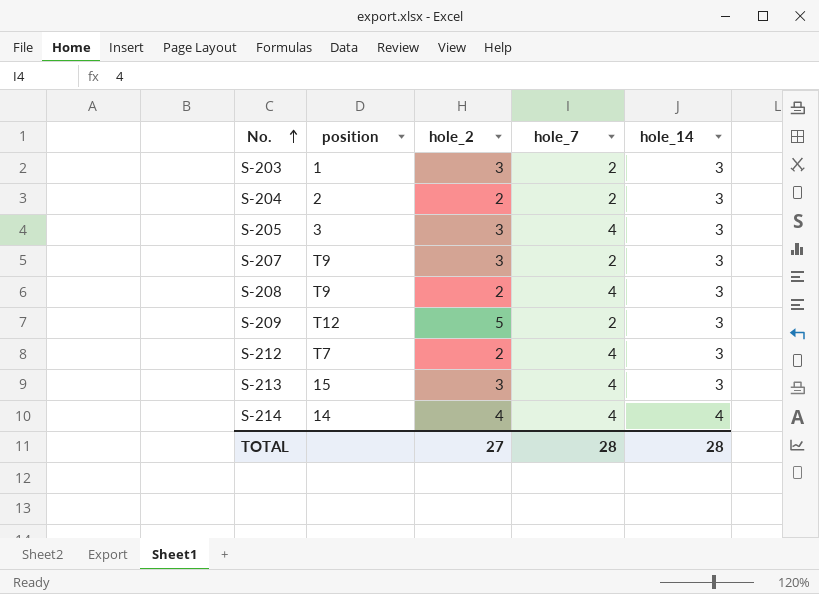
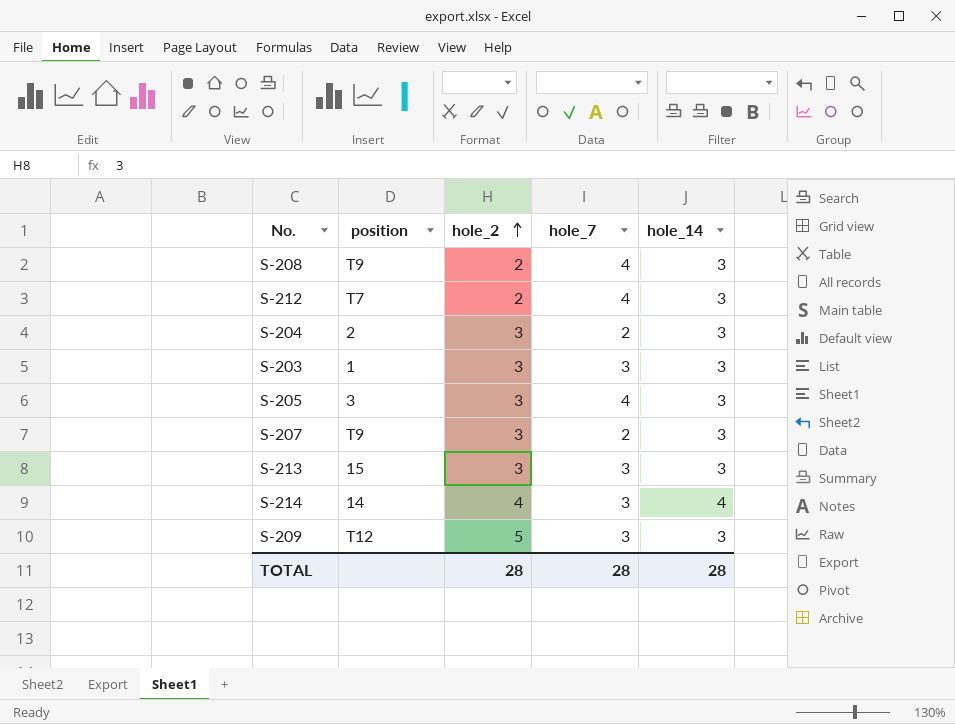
row order: No. ascending -> hole_2 ascending
S-204 | hole_2: 2 -> 3
S-203 | hole_7: 2 -> 3
S-213 | hole_7: 4 -> 3
S-214 | hole_7: 4 -> 3
S-209 | hole_7: 2 -> 3
TOTAL | hole_2: 27 -> 28

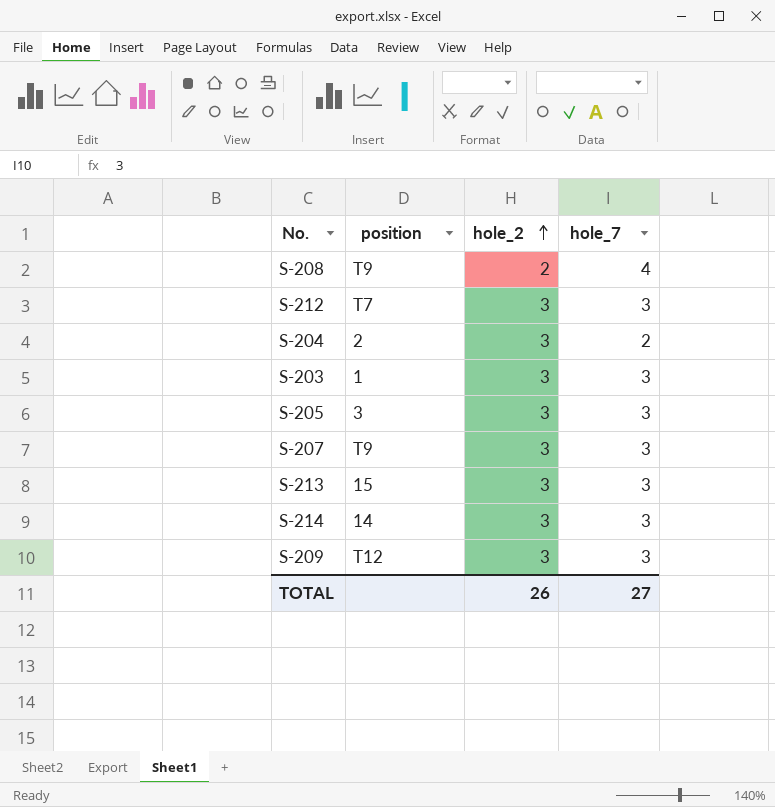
column hole_14 | position: 5 -> none
S-212 | hole_2: 2 -> 3
S-212 | hole_7: 4 -> 3
S-205 | hole_7: 4 -> 3
S-207 | hole_7: 2 -> 3
S-214 | hole_2: 4 -> 3
S-209 | hole_2: 5 -> 3
TOTAL | hole_2: 28 -> 26
TOTAL | hole_7: 28 -> 27

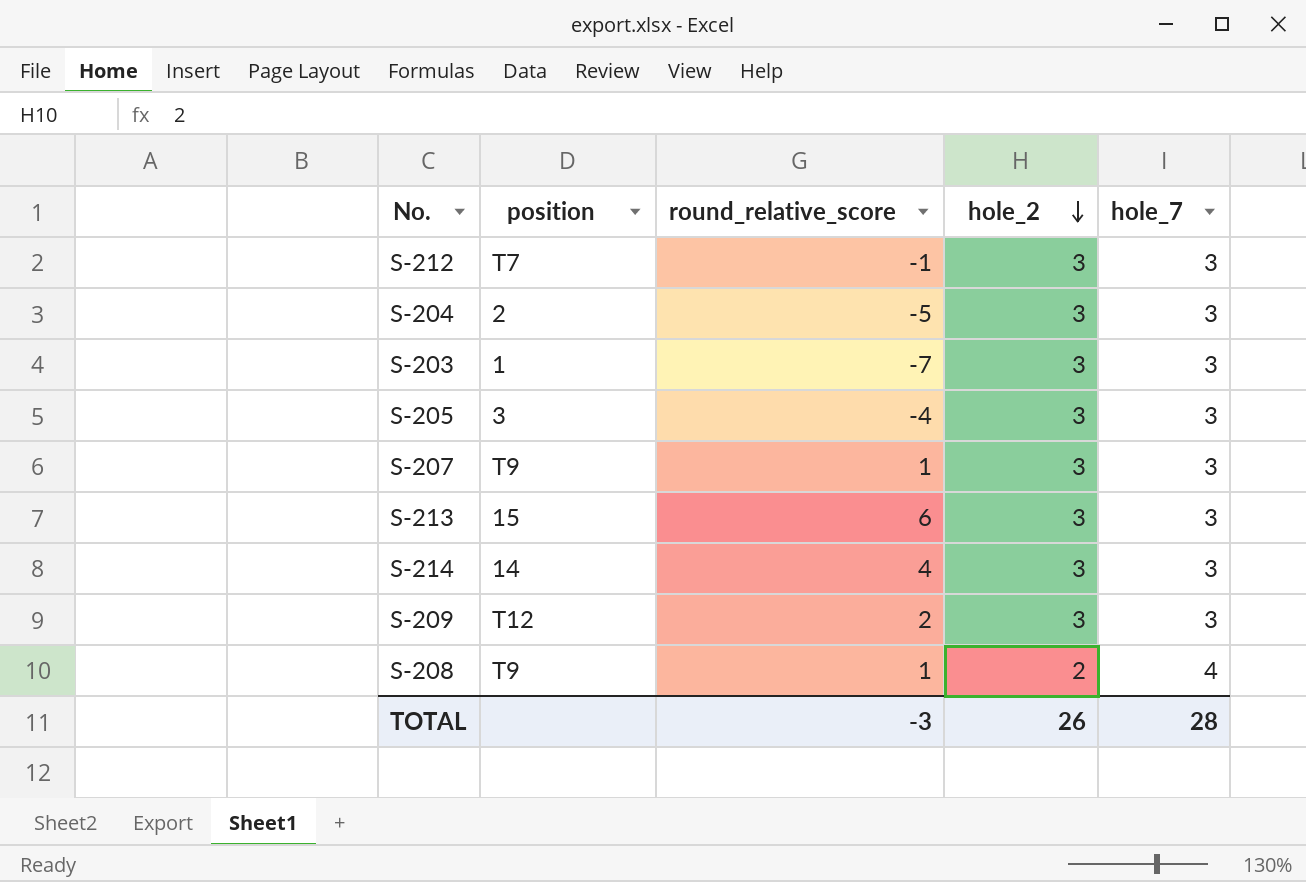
row order: hole_2 ascending -> hole_2 descending
column round_relative_score | position: none -> 3
S-204 | hole_7: 2 -> 3
TOTAL | hole_7: 27 -> 28

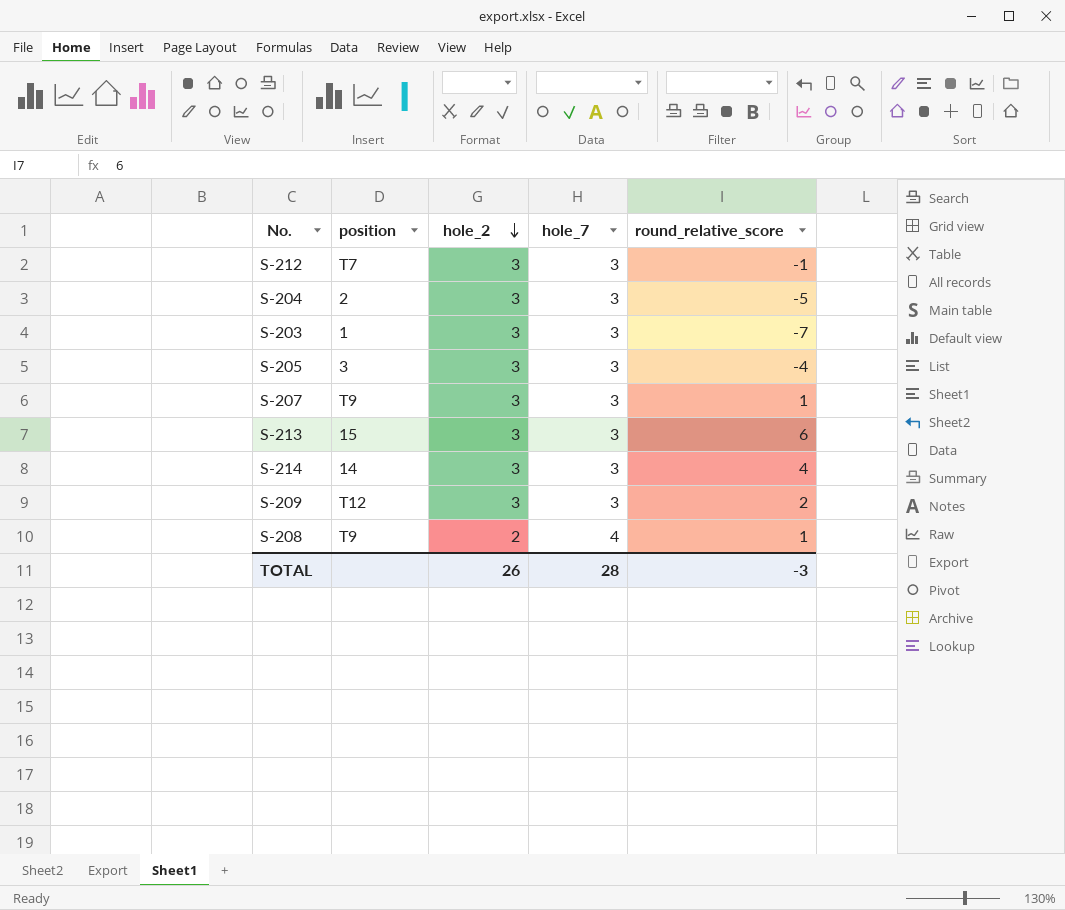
column round_relative_score | position: 3 -> 5

